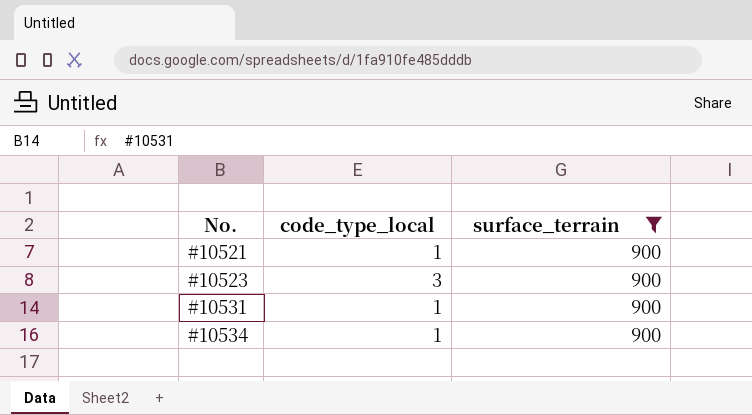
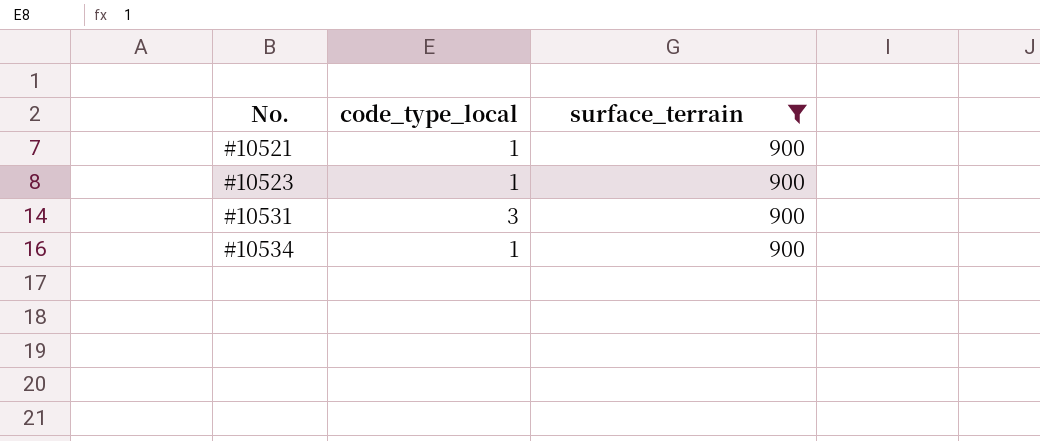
#10523 | code_type_local: 3 -> 1
#10531 | code_type_local: 1 -> 3

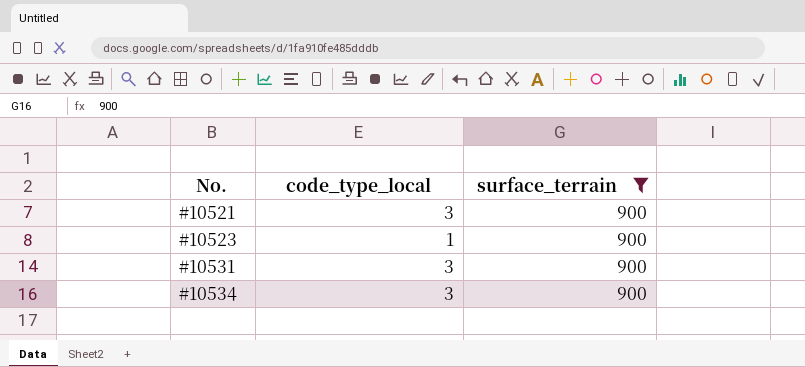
#10521 | code_type_local: 1 -> 3
#10534 | code_type_local: 1 -> 3

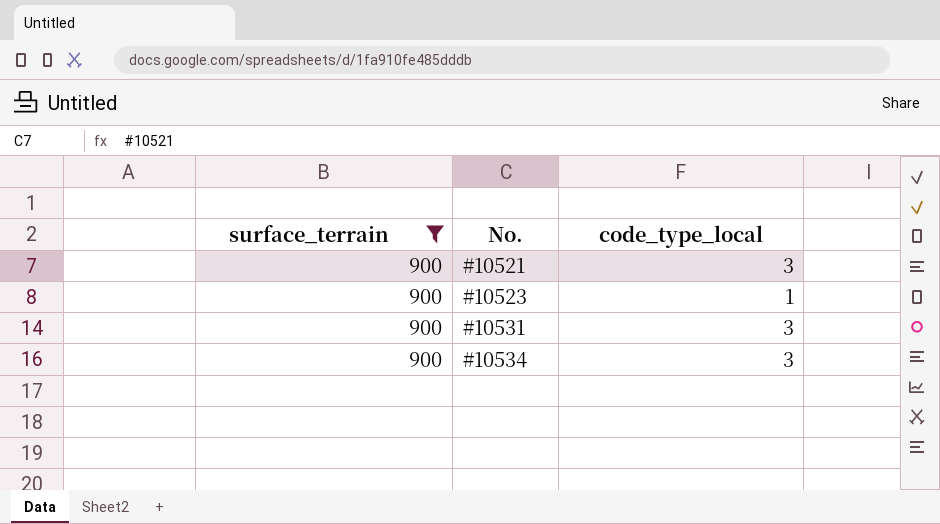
column surface_terrain | position: 3 -> 1

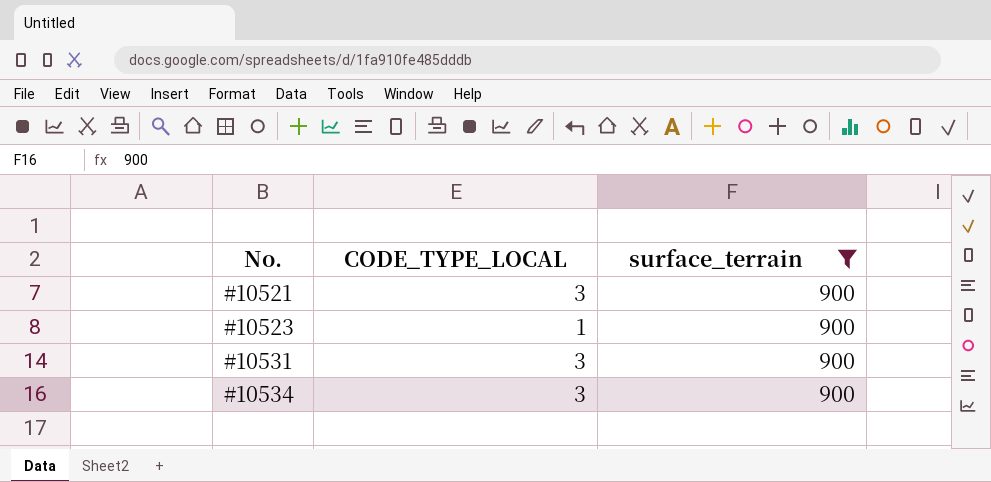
column name: code_type_local -> CODE_TYPE_LOCAL
column surface_terrain | position: 1 -> 3

